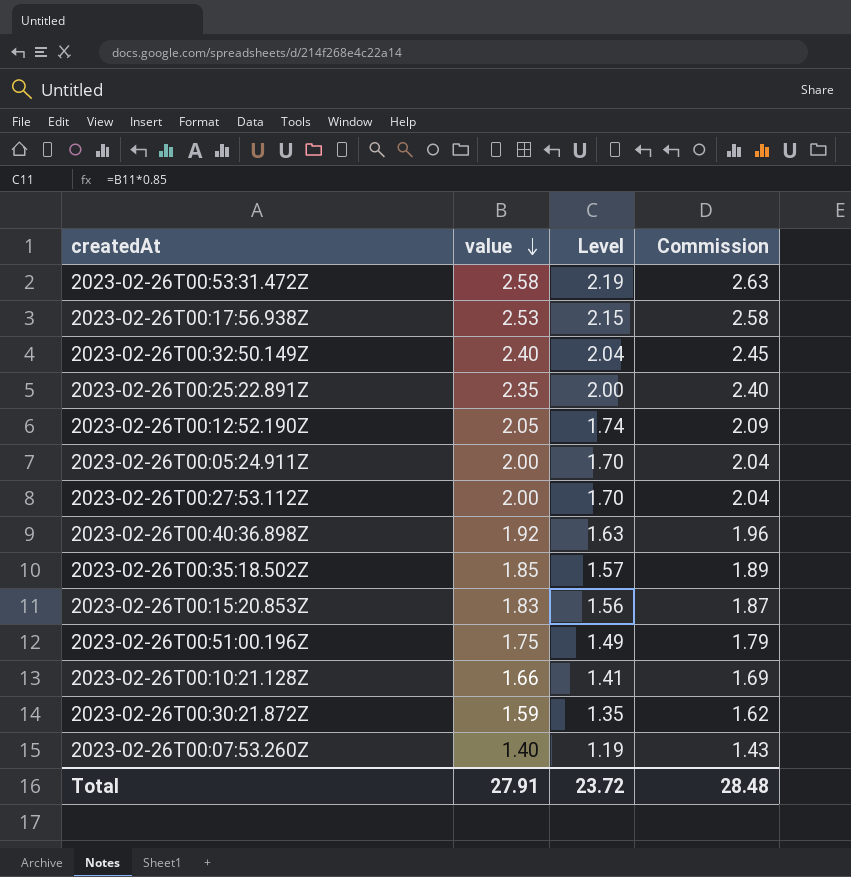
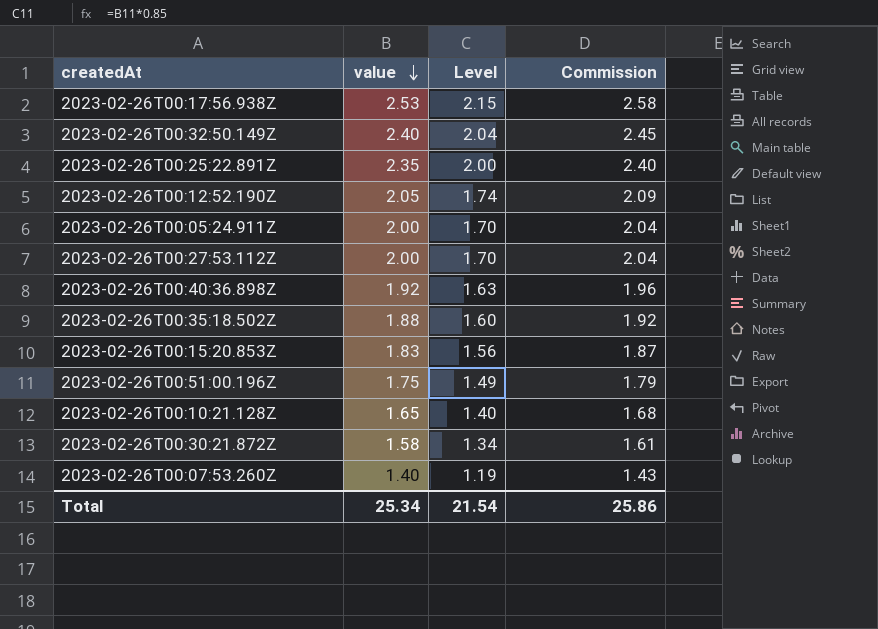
row 2023-02-26T00:53:31.472Z: 2.58 | 2.19 | 2.63 -> none
2023-02-26T00:35:18.502Z | value: 1.85 -> 1.88
2023-02-26T00:35:18.502Z | Level: 1.57 -> 1.60
2023-02-26T00:35:18.502Z | Commission: 1.89 -> 1.92
2023-02-26T00:10:21.128Z | value: 1.66 -> 1.65
2023-02-26T00:10:21.128Z | Level: 1.41 -> 1.40
2023-02-26T00:10:21.128Z | Commission: 1.69 -> 1.68
2023-02-26T00:30:21.872Z | value: 1.59 -> 1.58
2023-02-26T00:30:21.872Z | Level: 1.35 -> 1.34
2023-02-26T00:30:21.872Z | Commission: 1.62 -> 1.61
Total | value: 27.91 -> 25.34
Total | Level: 23.72 -> 21.54
Total | Commission: 28.48 -> 25.86

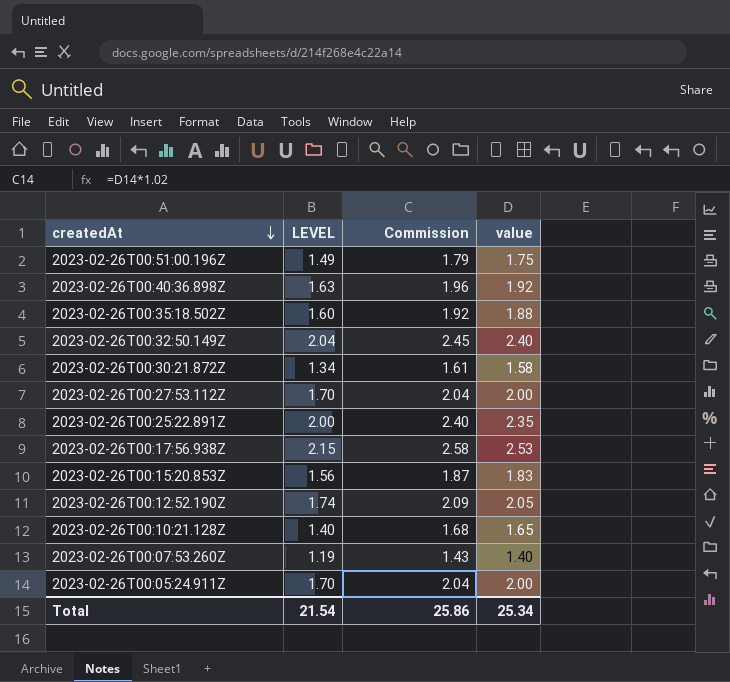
row order: value descending -> createdAt descending
column name: Level -> LEVEL
column value | position: 2 -> 4

